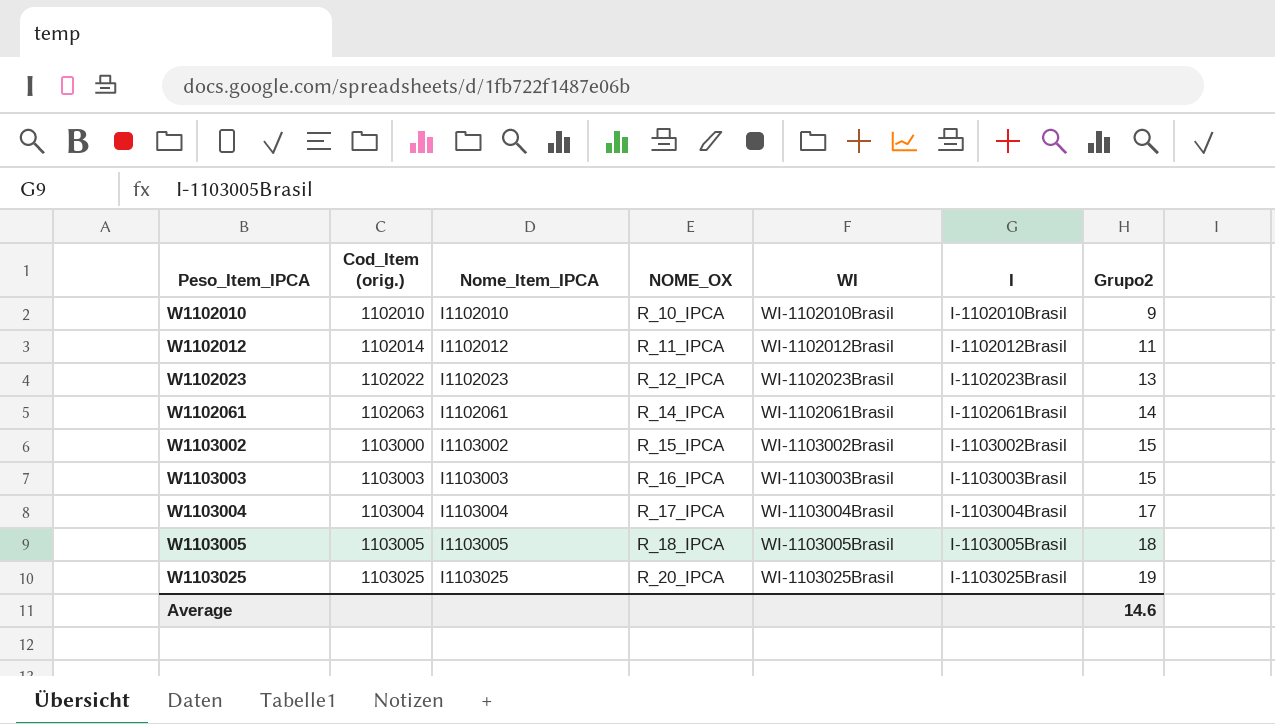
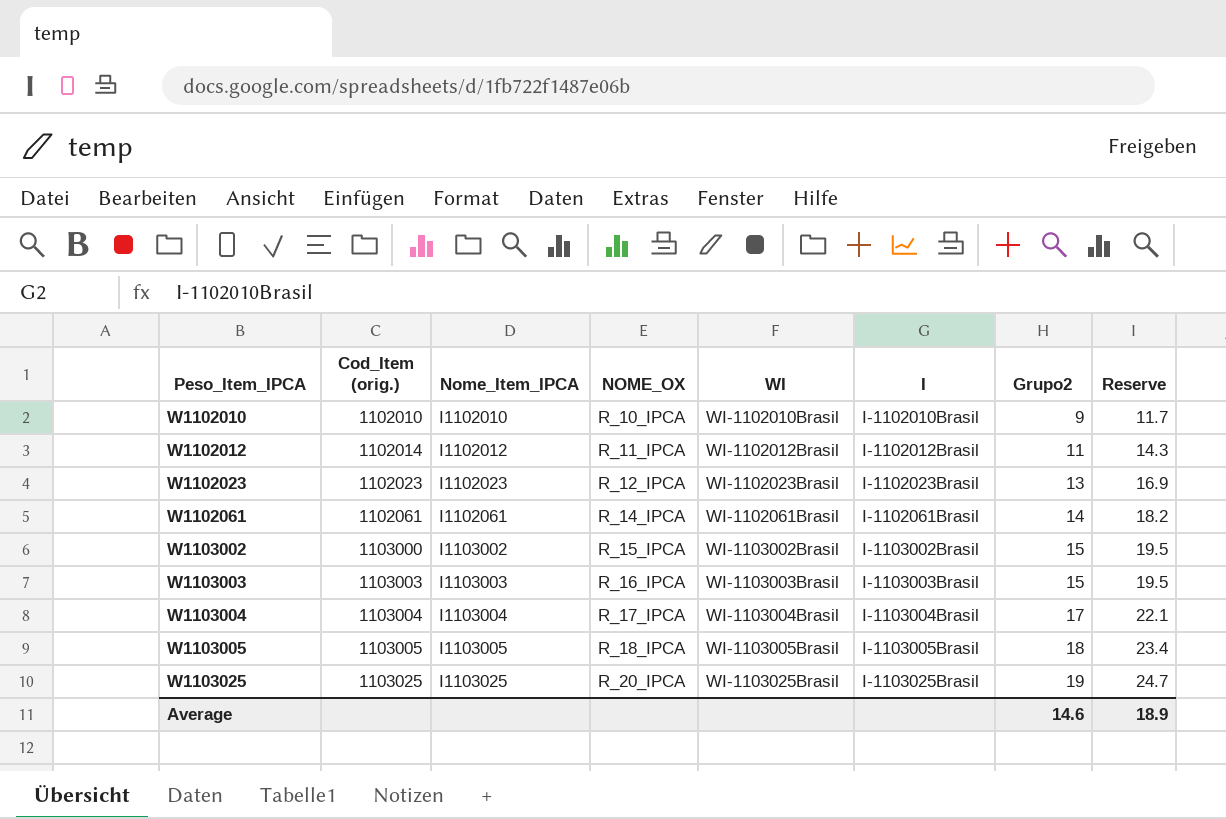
column Reserve | formula: none -> [Grupo2] * 1.3
W1102023 | Cod_Item (orig.): 1102022 -> 1102023
W1102061 | Cod_Item (orig.): 1102063 -> 1102061

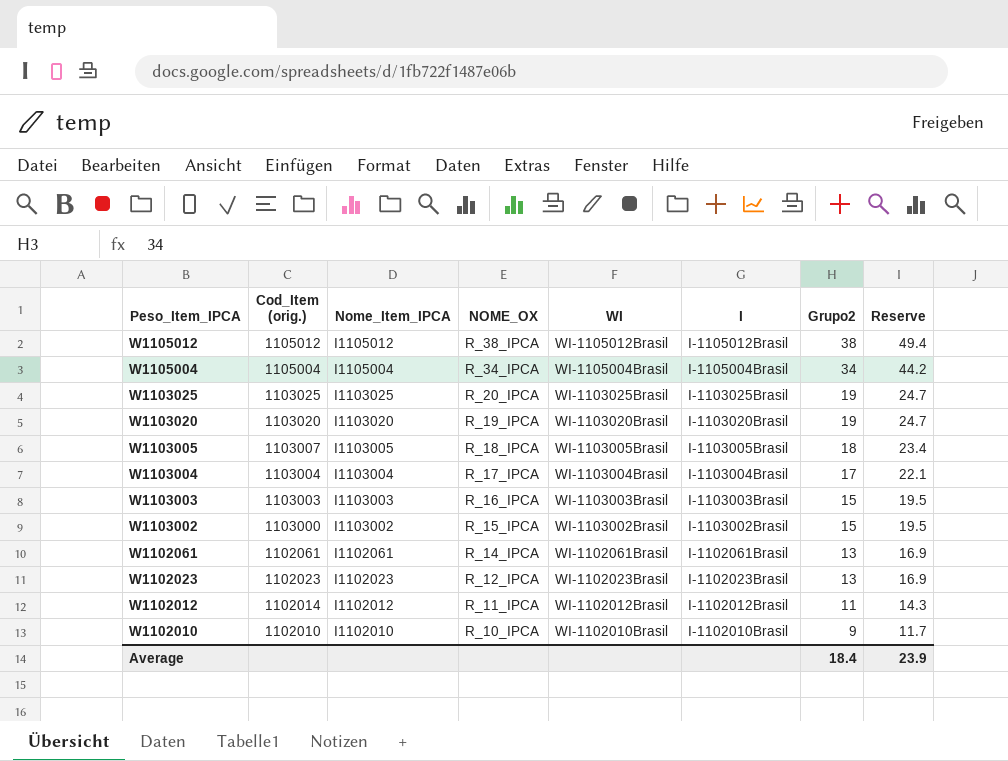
row order: Peso_Item_IPCA ascending -> Peso_Item_IPCA descending
row W1105012: none -> 1105012 | I1105012 | R_38_IPCA | WI-1105012Brasil | I-1105012Brasil | 38 | 49.4
row W1105004: none -> 1105004 | I1105004 | R_34_IPCA | WI-1105004Brasil | I-1105004Brasil | 34 | 44.2
row W1103020: none -> 1103020 | I1103020 | R_19_IPCA | WI-1103020Brasil | I-1103020Brasil | 19 | 24.7
W1103005 | Cod_Item (orig.): 1103005 -> 1103007
W1102061 | Grupo2: 14 -> 13
W1102061 | Reserve: 18.2 -> 16.9
Average | Grupo2: 14.6 -> 18.4
Average | Reserve: 18.9 -> 23.9

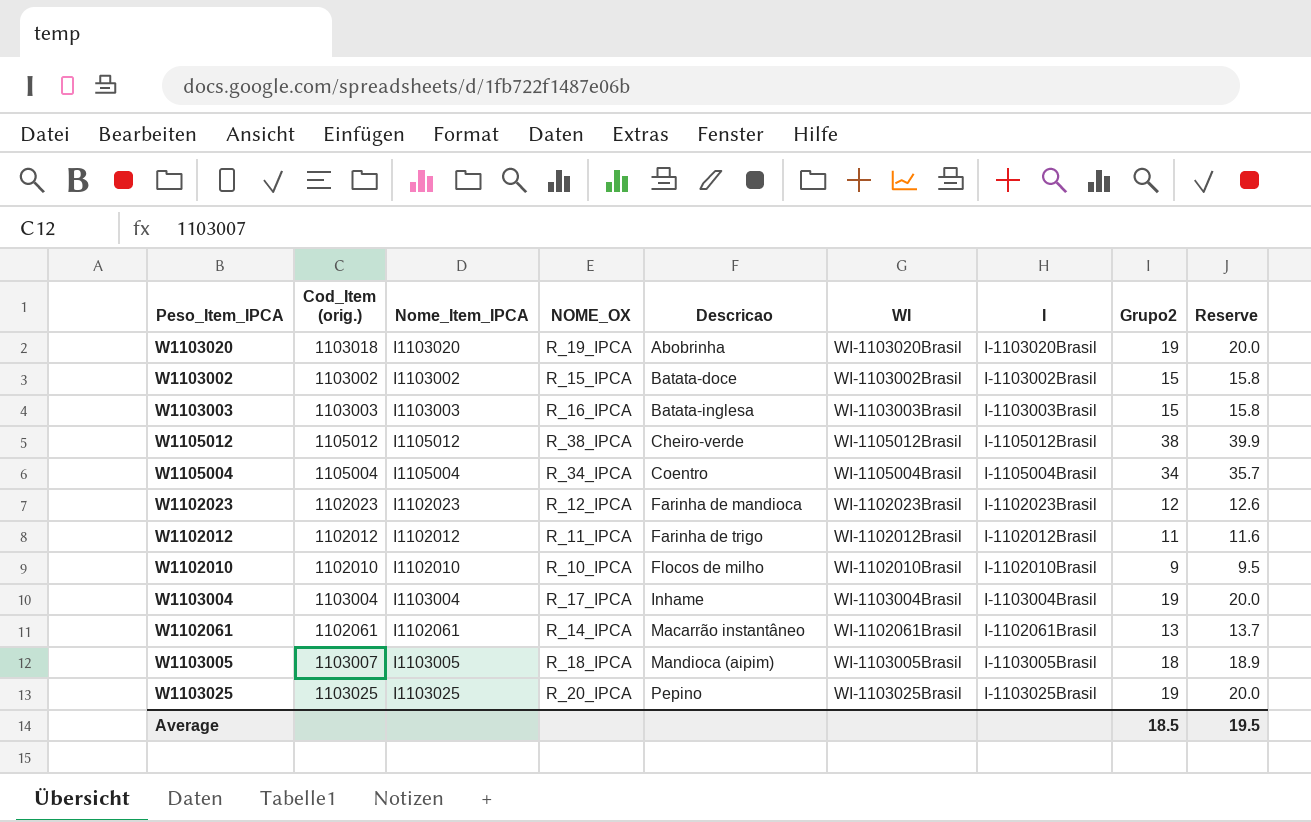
row order: Peso_Item_IPCA descending -> Descricao ascending
column Descricao | position: none -> 5
column Reserve | formula: [Grupo2] * 1.3 -> [Grupo2] * 1.05
W1103020 | Cod_Item (orig.): 1103020 -> 1103018
W1103002 | Cod_Item (orig.): 1103000 -> 1103002
W1102023 | Grupo2: 13 -> 12
W1102012 | Cod_Item (orig.): 1102014 -> 1102012
W1103004 | Grupo2: 17 -> 19
Average | Grupo2: 18.4 -> 18.5
Average | Reserve: 23.9 -> 19.5

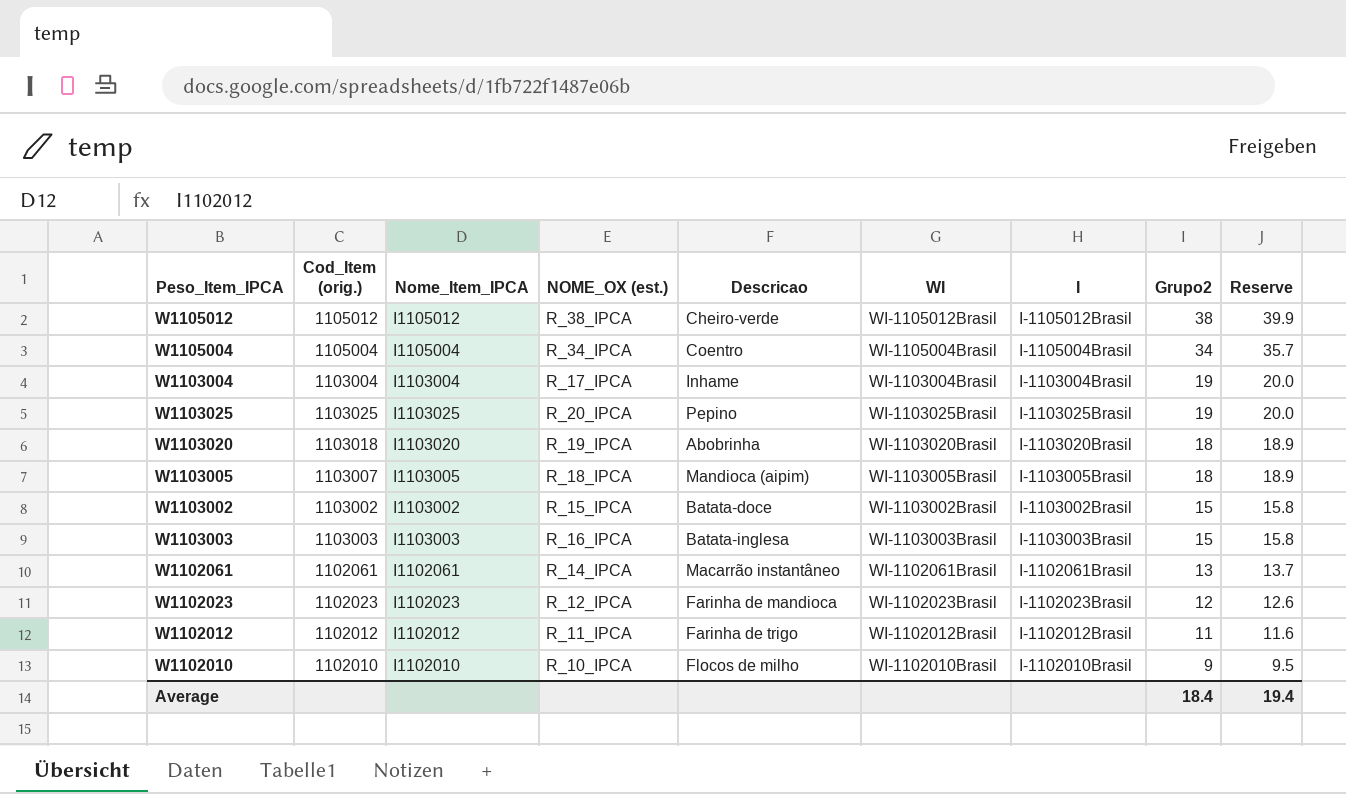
row order: Descricao ascending -> Grupo2 descending
column name: NOME_OX -> NOME_OX (est.)
W1103020 | Grupo2: 19 -> 18
W1103020 | Reserve: 20.0 -> 18.9
Average | Grupo2: 18.5 -> 18.4
Average | Reserve: 19.5 -> 19.4

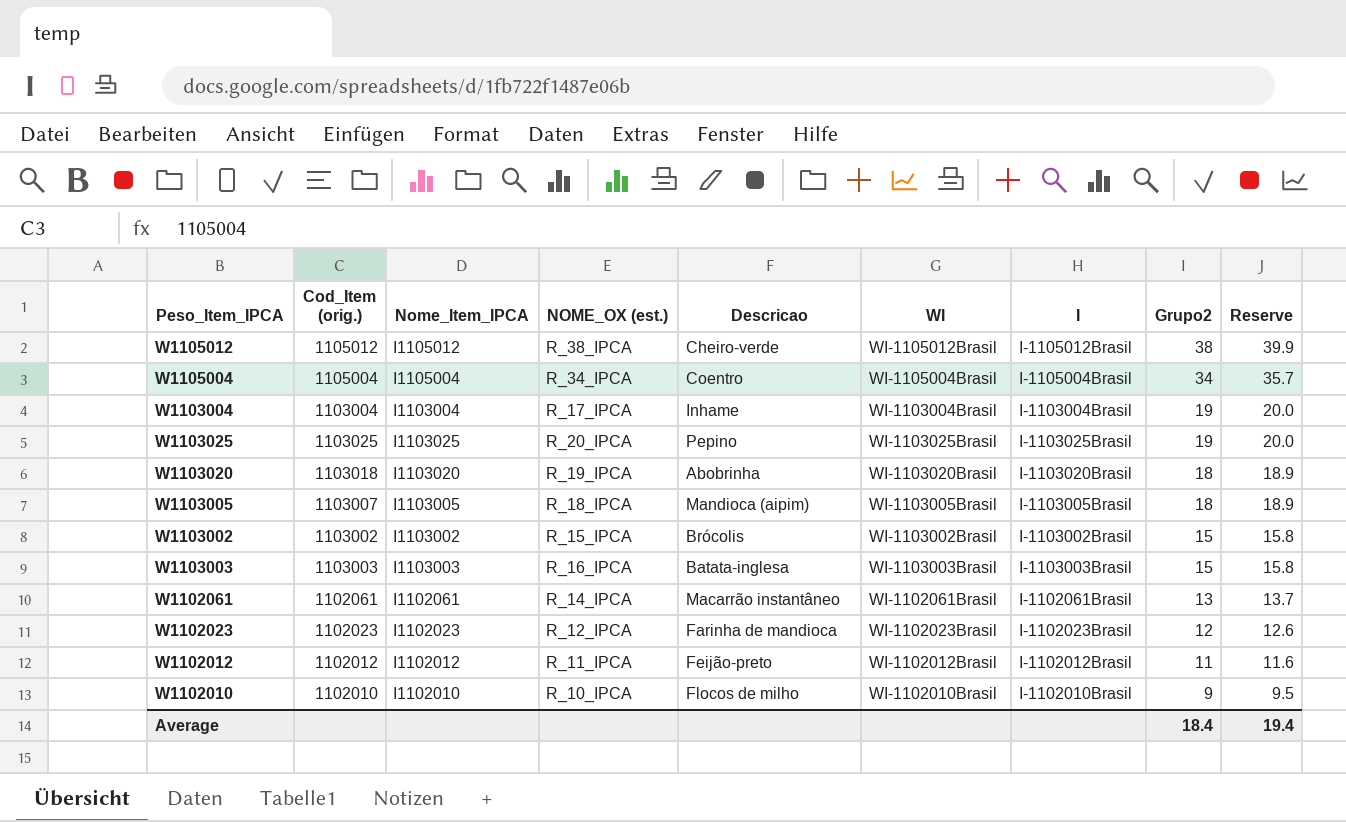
W1103002 | Descricao: Batata-doce -> Brócolis
W1102012 | Descricao: Farinha de trigo -> Feijão-preto

